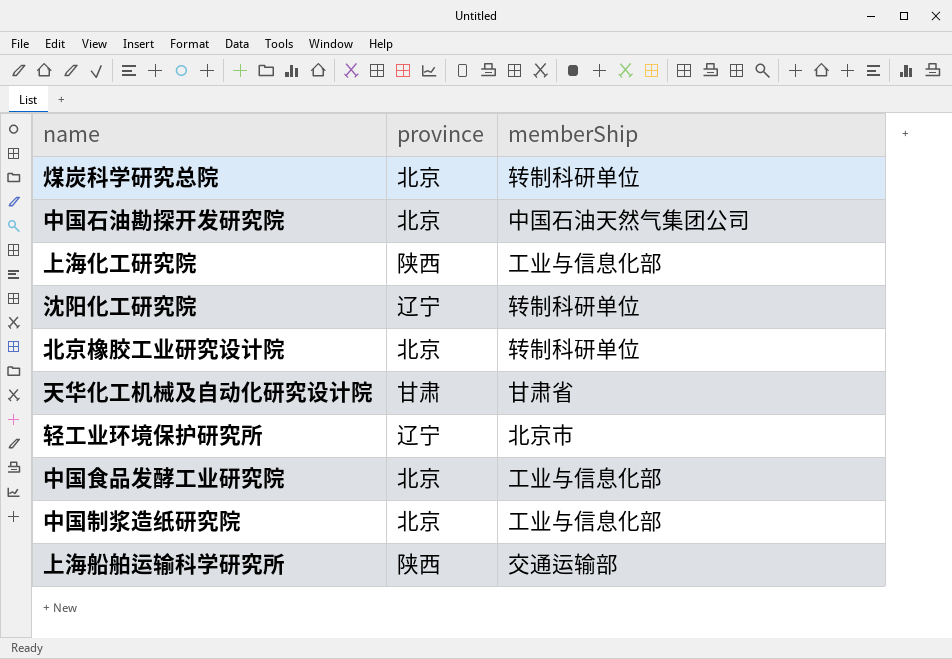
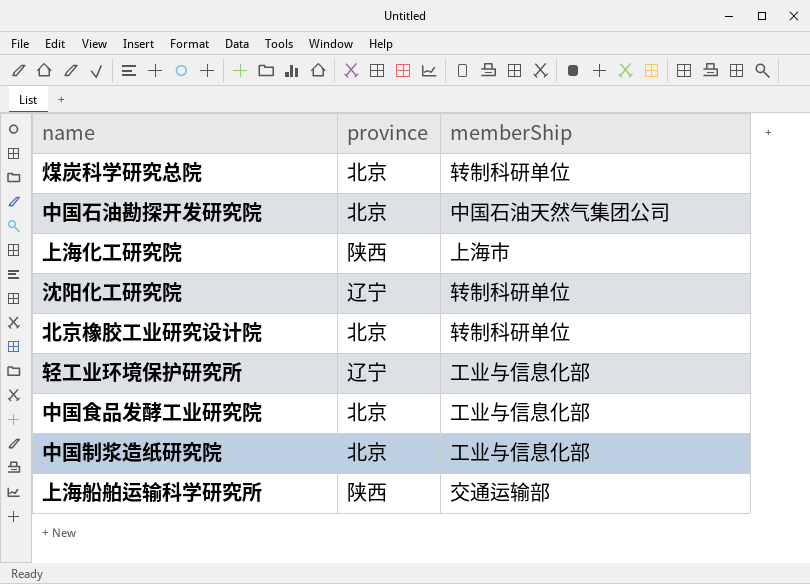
row 天华化工机械及自动化研究设计院: 甘肃 | 甘肃省 -> none
上海化工研究院 | memberShip: 工业与信息化部 -> 上海市
轻工业环境保护研究所 | memberShip: 北京市 -> 工业与信息化部

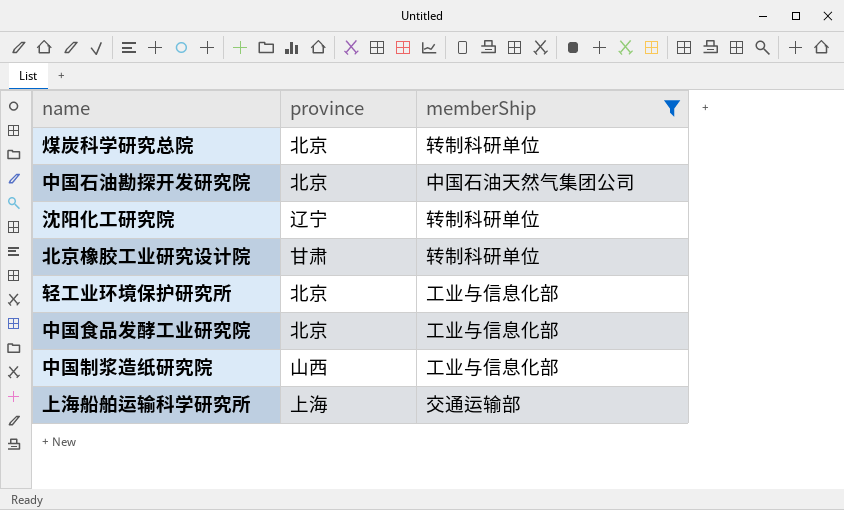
filter: none -> memberShip != 上海市
北京橡胶工业研究设计院 | province: 北京 -> 甘肃
轻工业环境保护研究所 | province: 辽宁 -> 北京
中国制浆造纸研究院 | province: 北京 -> 山西
上海船舶运输科学研究所 | province: 陕西 -> 上海

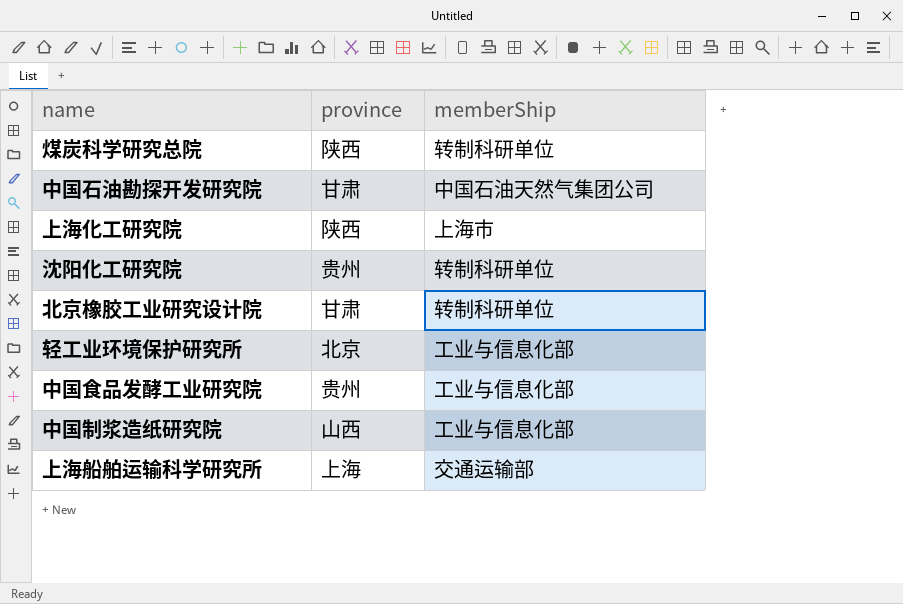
filter: memberShip != 上海市 -> none
煤炭科学研究总院 | province: 北京 -> 陕西
中国石油勘探开发研究院 | province: 北京 -> 甘肃
沈阳化工研究院 | province: 辽宁 -> 贵州
中国食品发酵工业研究院 | province: 北京 -> 贵州

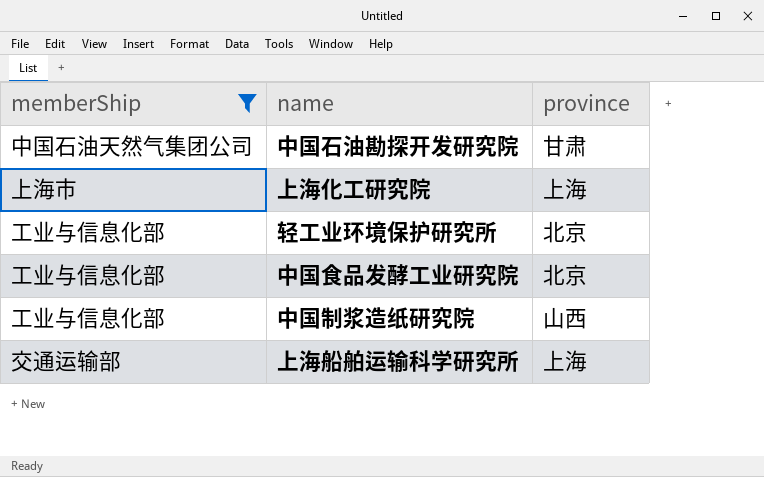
filter: none -> memberShip != 转制科研单位
column memberShip | position: 3 -> 1
上海化工研究院 | province: 陕西 -> 上海
中国食品发酵工业研究院 | province: 贵州 -> 北京

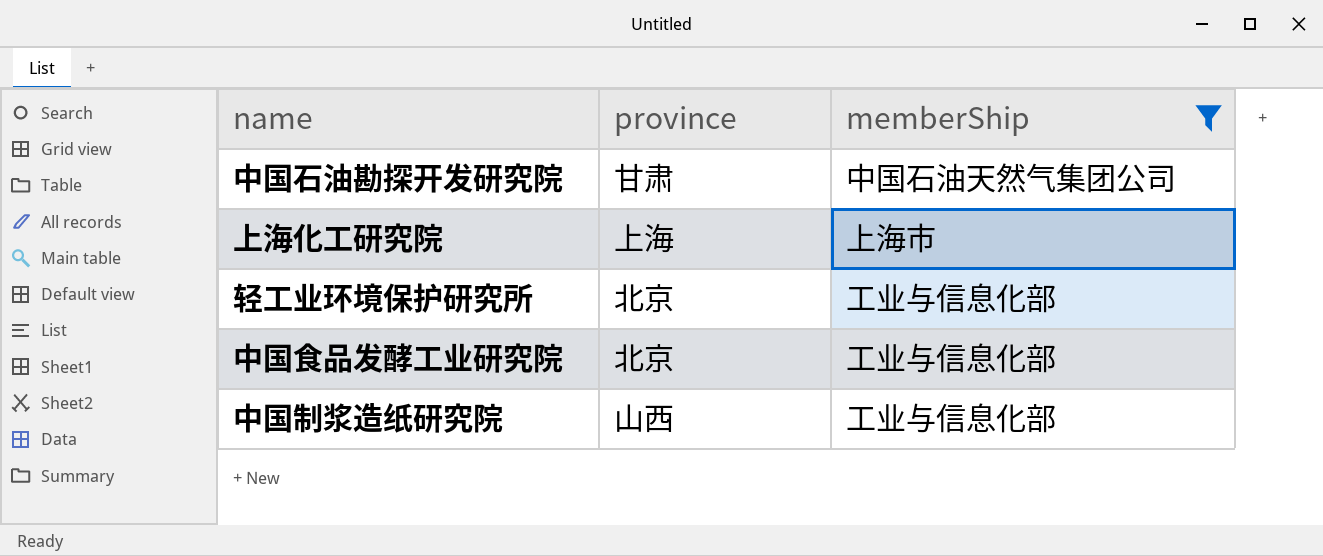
column memberShip | position: 1 -> 3
row 上海船舶运输科学研究所: 交通运输部 | 上海 -> none

